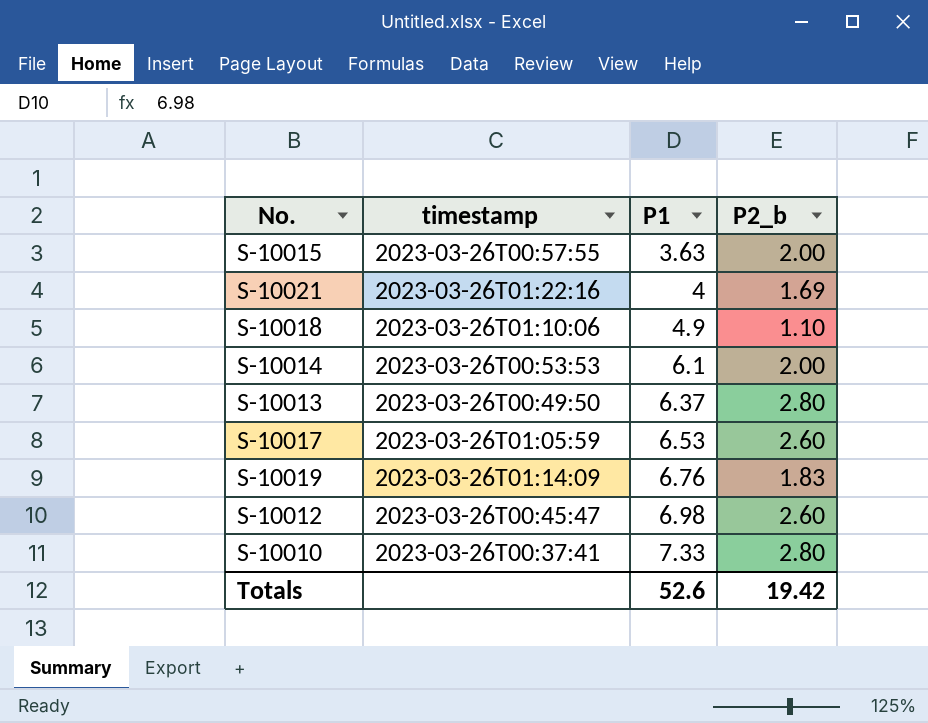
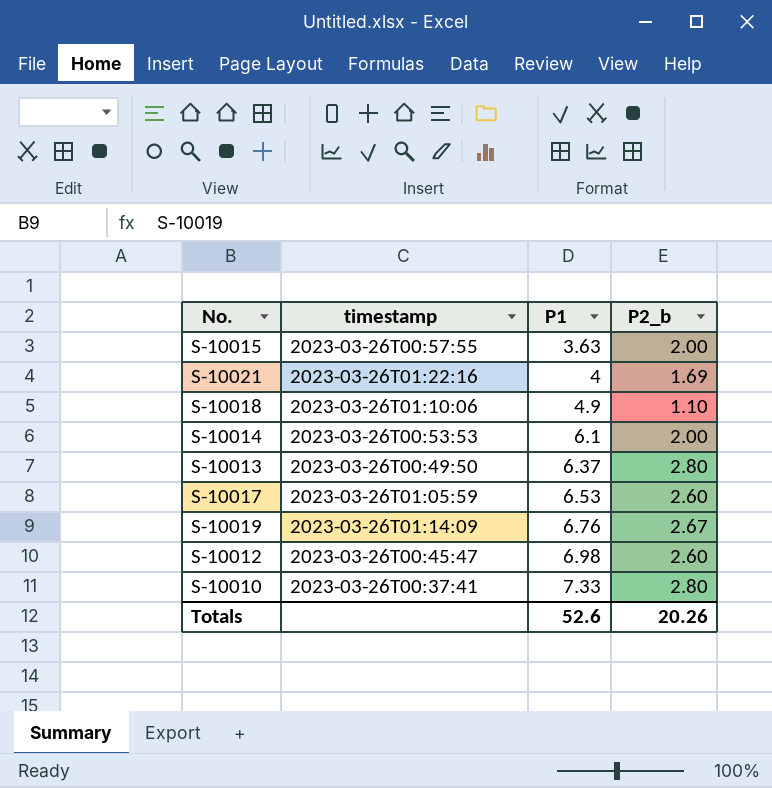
S-10019 | P2_b: 1.83 -> 2.67
Totals | P2_b: 19.42 -> 20.26

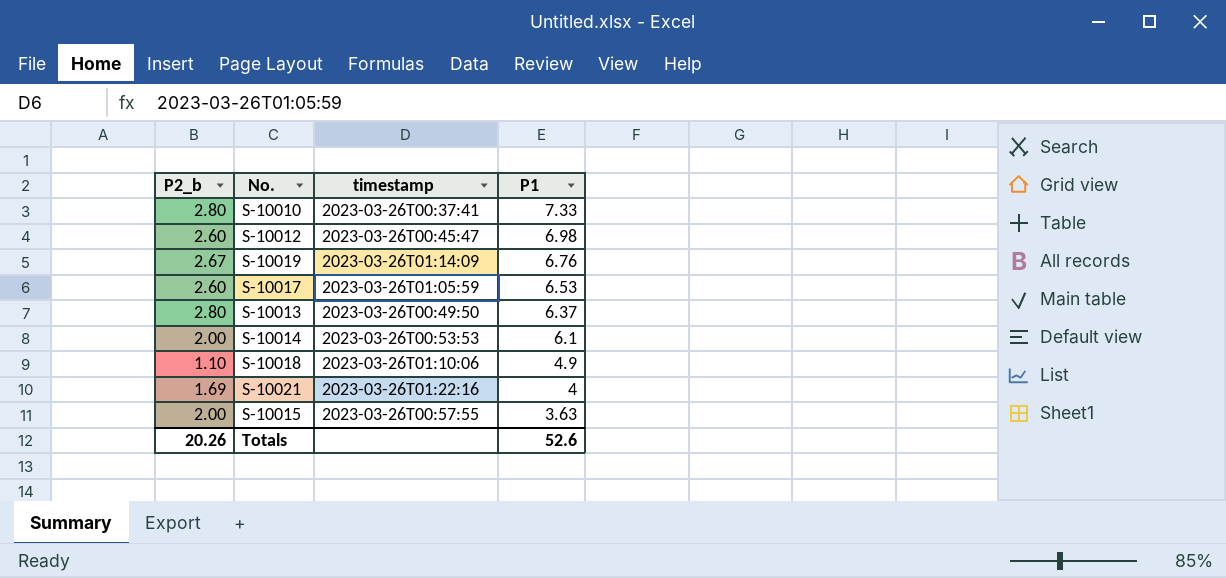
row order: P1 ascending -> P1 descending
column P2_b | position: 4 -> 1

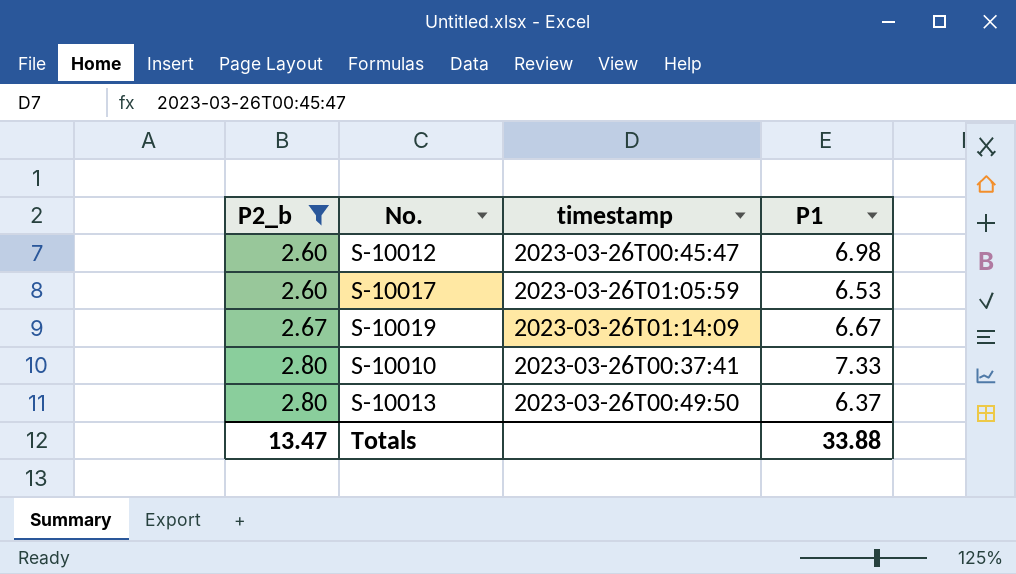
filter: none -> P2_b >= 2.60
row order: P1 descending -> P2_b ascending
S-10019 | P1: 6.76 -> 6.67
Totals | P2_b: 20.26 -> 13.47
Totals | P1: 52.6 -> 33.88

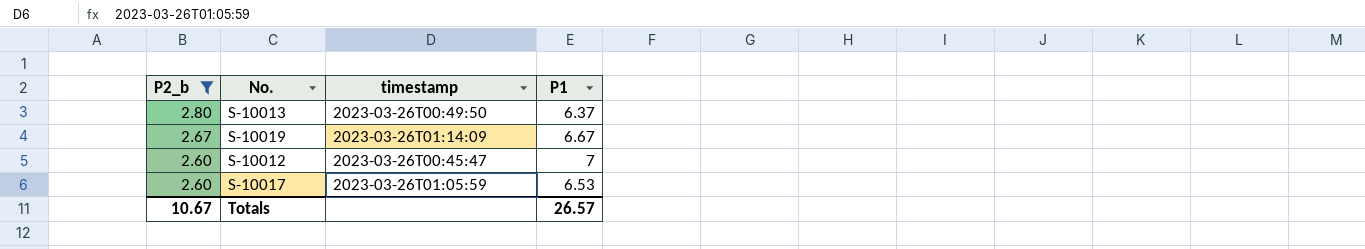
row order: P2_b ascending -> P2_b descending
row S-10010: 2.80 | 2023-03-26T00:37:41 | 7.33 -> none
S-10012 | P1: 6.98 -> 7
Totals | P2_b: 13.47 -> 10.67
Totals | P1: 33.88 -> 26.57

